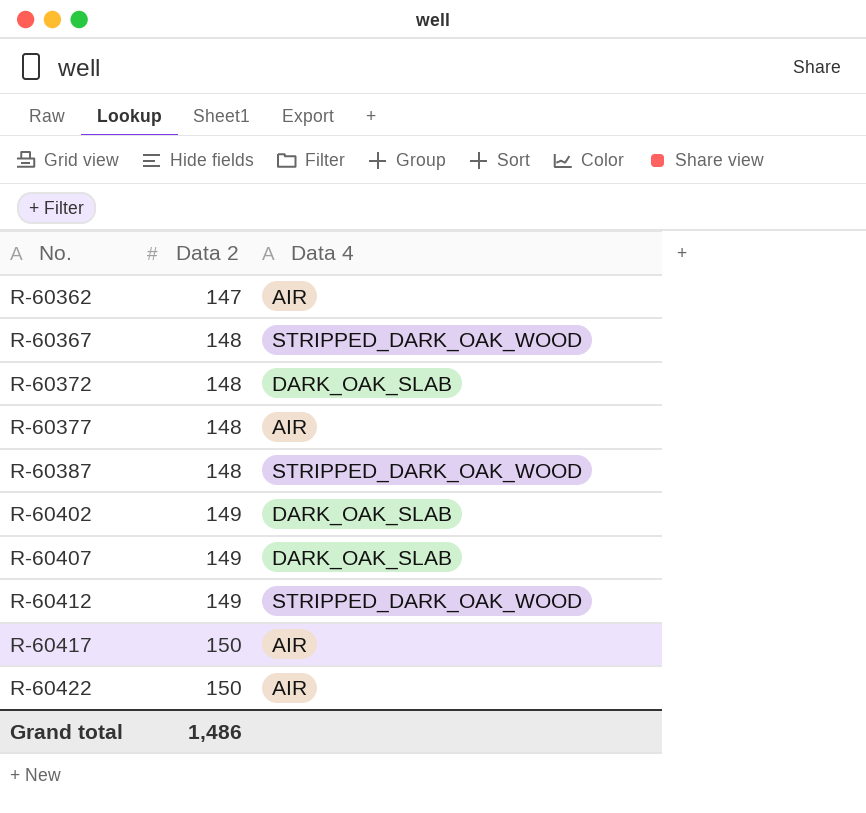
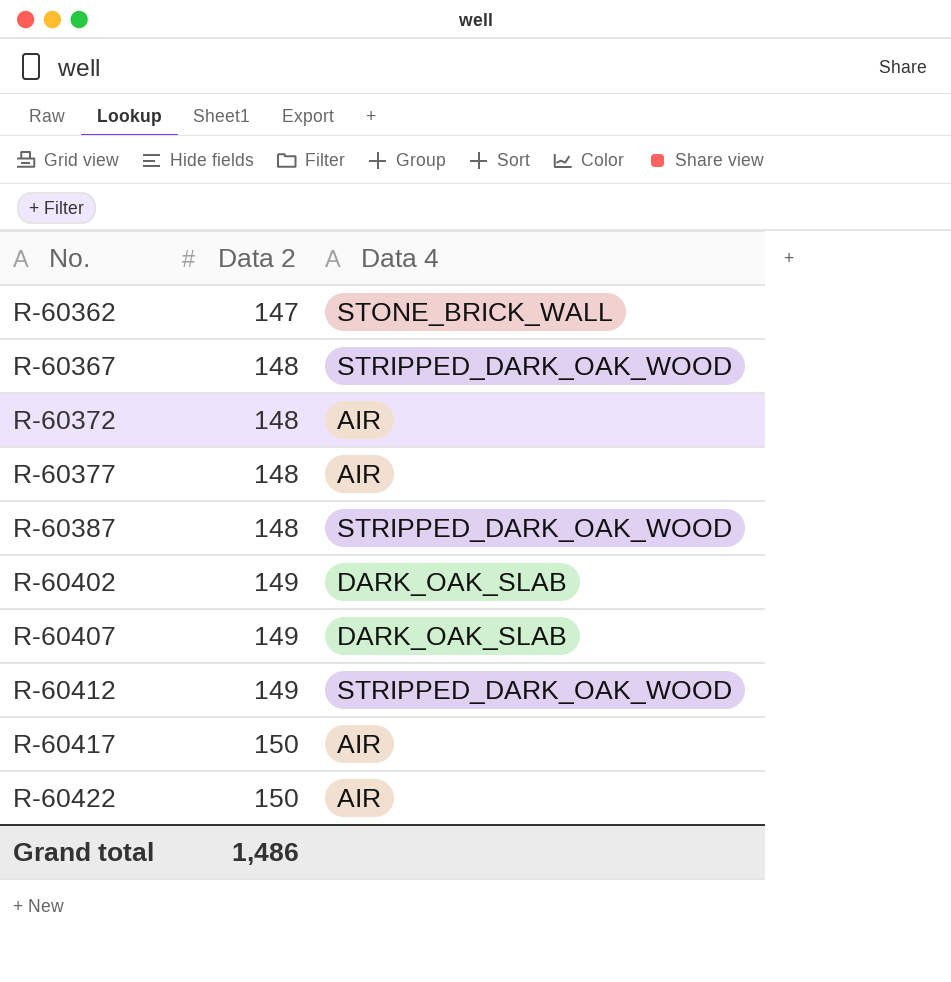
R-60362 | Data 4: AIR -> STONE_BRICK_WALL
R-60372 | Data 4: DARK_OAK_SLAB -> AIR

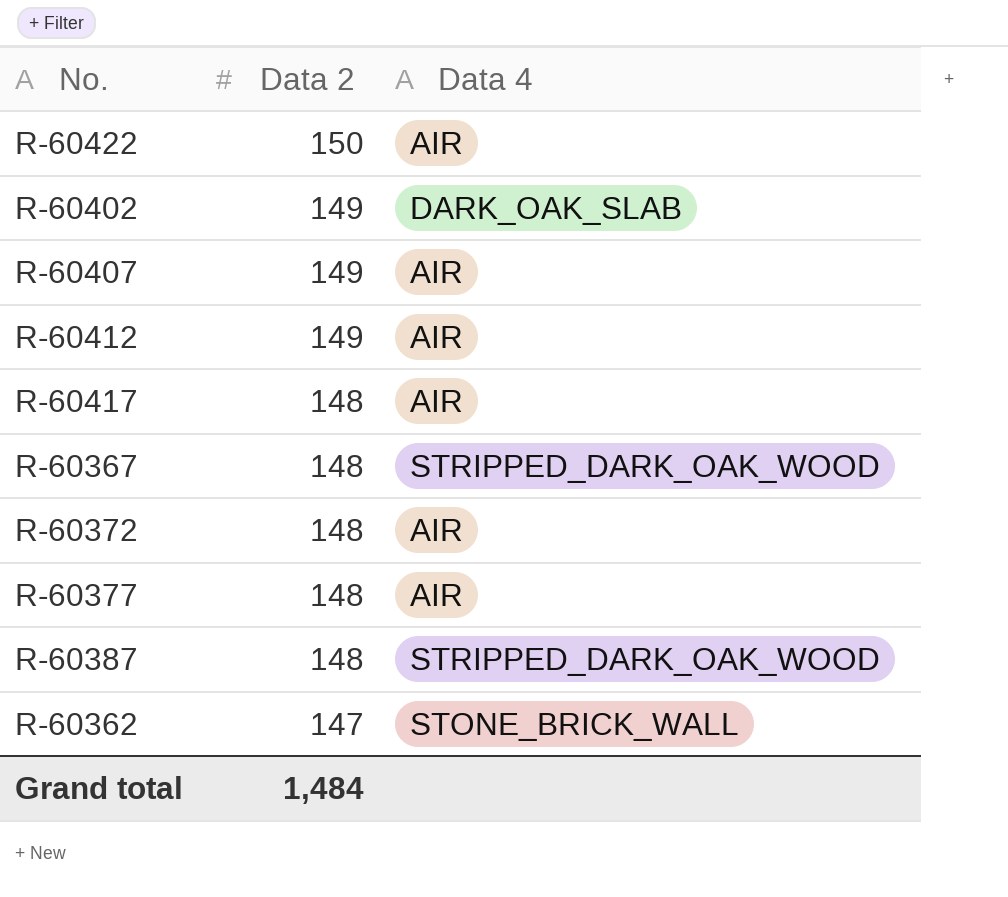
row order: No. ascending -> Data 2 descending
R-60407 | Data 4: DARK_OAK_SLAB -> AIR
R-60412 | Data 4: STRIPPED_DARK_OAK_WOOD -> AIR
R-60417 | Data 2: 150 -> 148
Grand total | Data 2: 1,486 -> 1,484

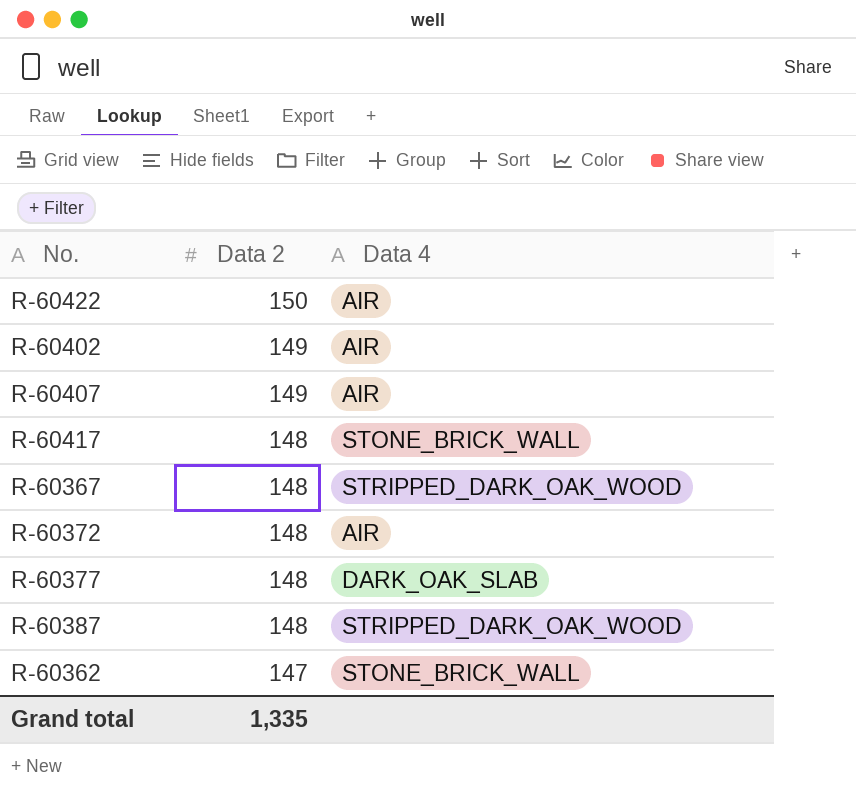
row R-60412: 149 | AIR -> none
R-60402 | Data 4: DARK_OAK_SLAB -> AIR
R-60417 | Data 4: AIR -> STONE_BRICK_WALL
R-60377 | Data 4: AIR -> DARK_OAK_SLAB
Grand total | Data 2: 1,484 -> 1,335

